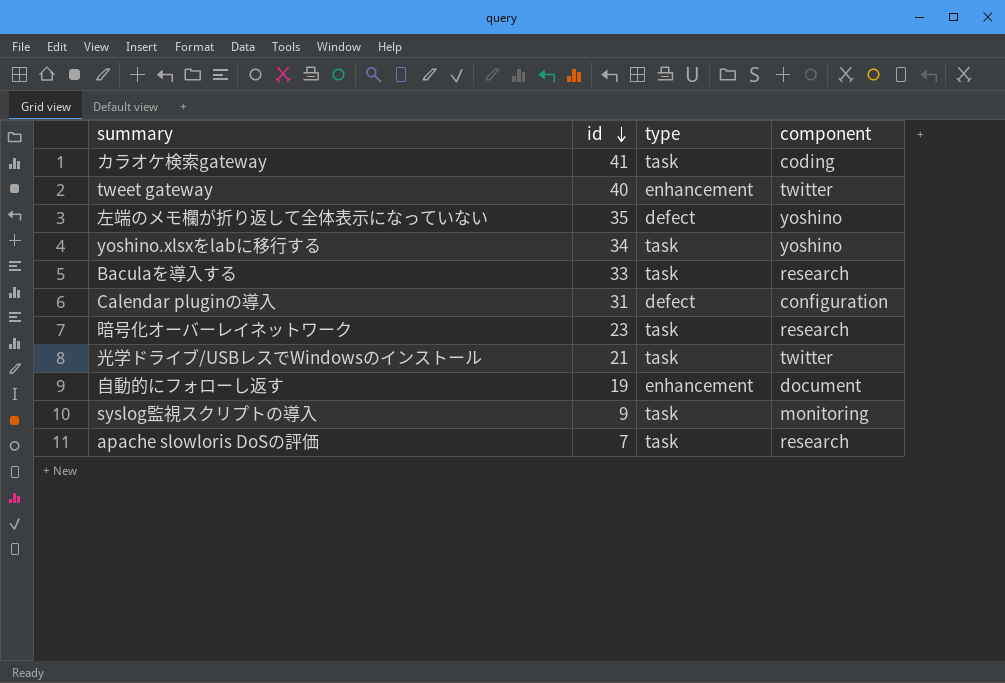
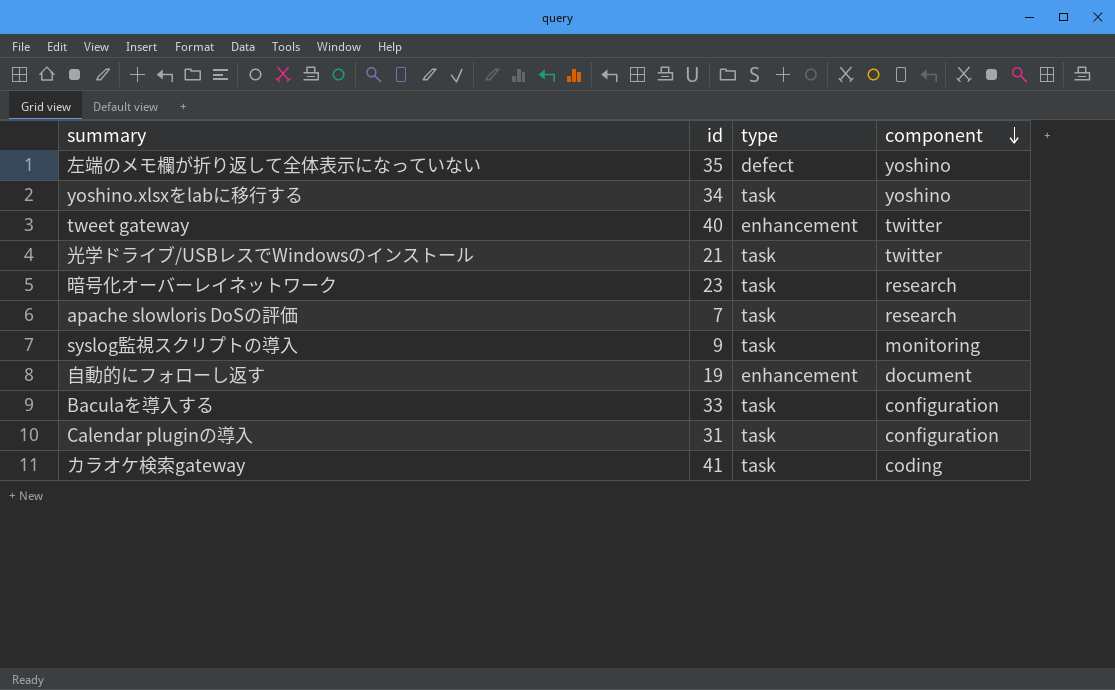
row order: id descending -> component descending
Baculaを導入する | component: research -> configuration
Calendar pluginの導入 | type: defect -> task

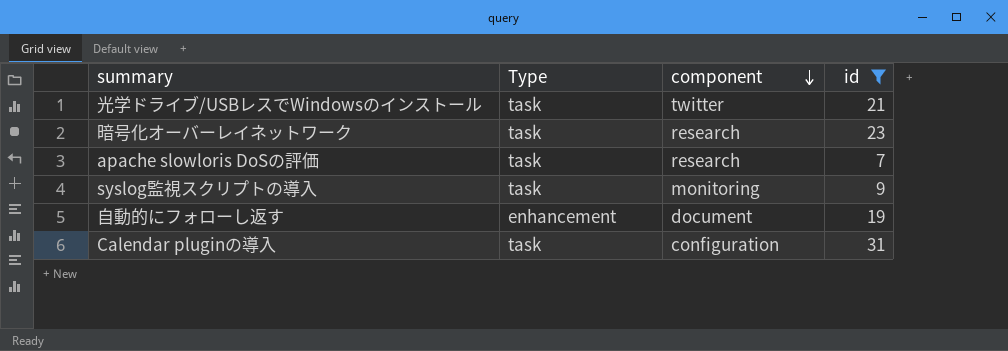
filter: none -> id <= 31
column name: type -> Type
column id | position: 2 -> 4

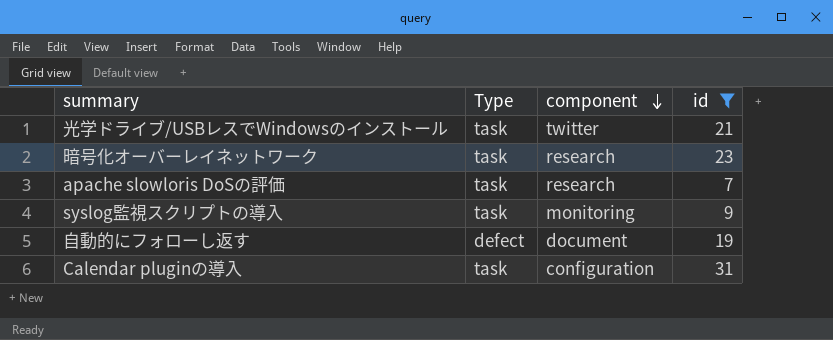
自動的にフォローし返す | Type: enhancement -> defect

